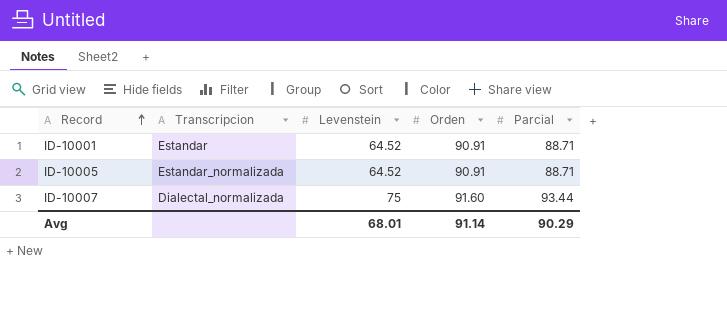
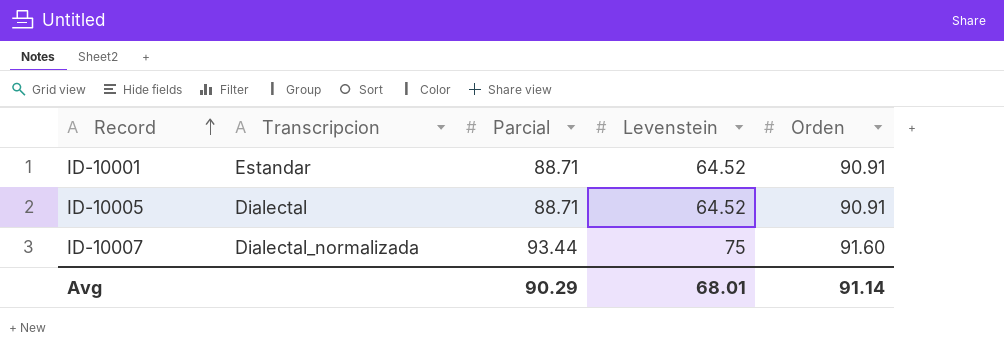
column Parcial | position: 5 -> 3
ID-10005 | Transcripcion: Estandar_normalizada -> Dialectal

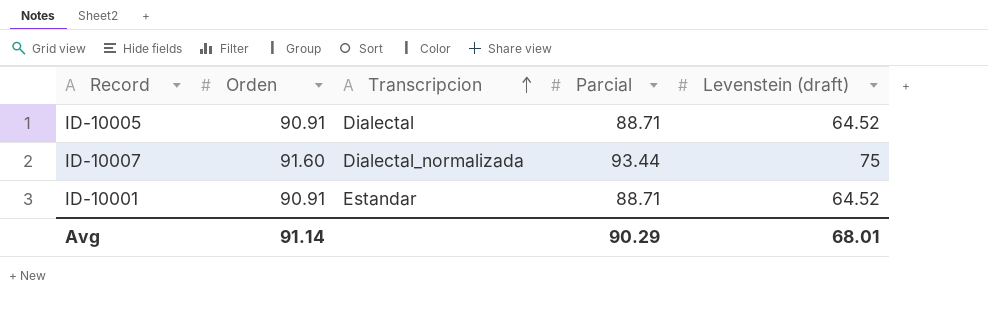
row order: Record ascending -> Transcripcion ascending
column Orden | position: 5 -> 2
column name: Levenstein -> Levenstein (draft)

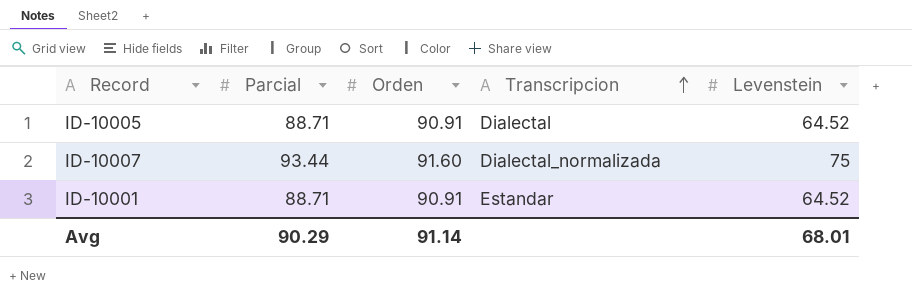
column Parcial | position: 4 -> 2
column name: Levenstein (draft) -> Levenstein

